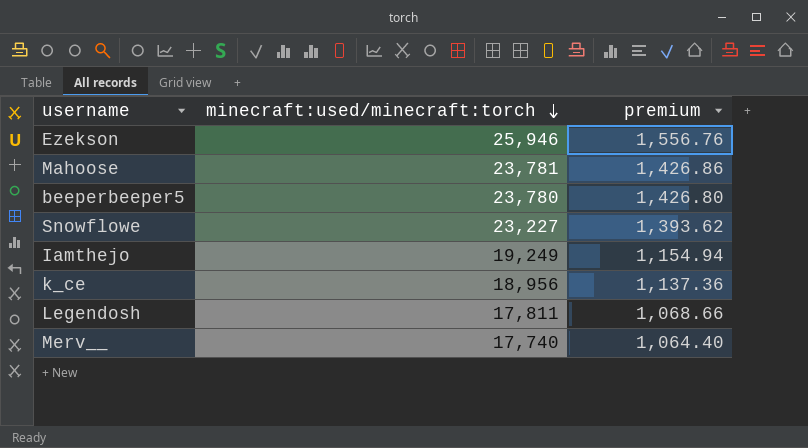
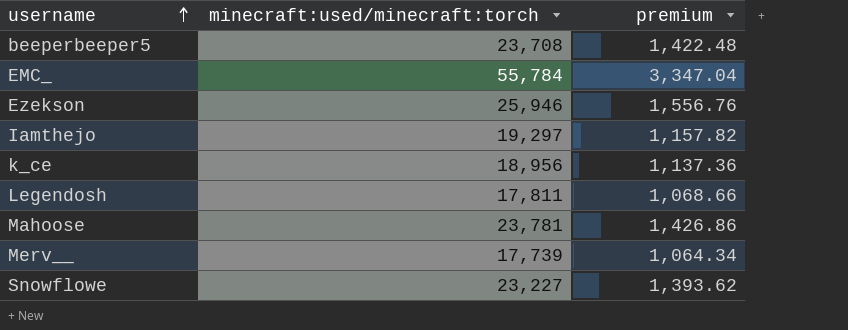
row order: minecraft:used/minecraft:torch descending -> username ascending
beeperbeeper5 | minecraft:used/minecraft:torch: 23,780 -> 23,708
beeperbeeper5 | premium: 1,426.80 -> 1,422.48
row EMC_: none -> 55,784 | 3,347.04
Iamthejo | minecraft:used/minecraft:torch: 19,249 -> 19,297
Iamthejo | premium: 1,154.94 -> 1,157.82
Merv__ | minecraft:used/minecraft:torch: 17,740 -> 17,739
Merv__ | premium: 1,064.40 -> 1,064.34

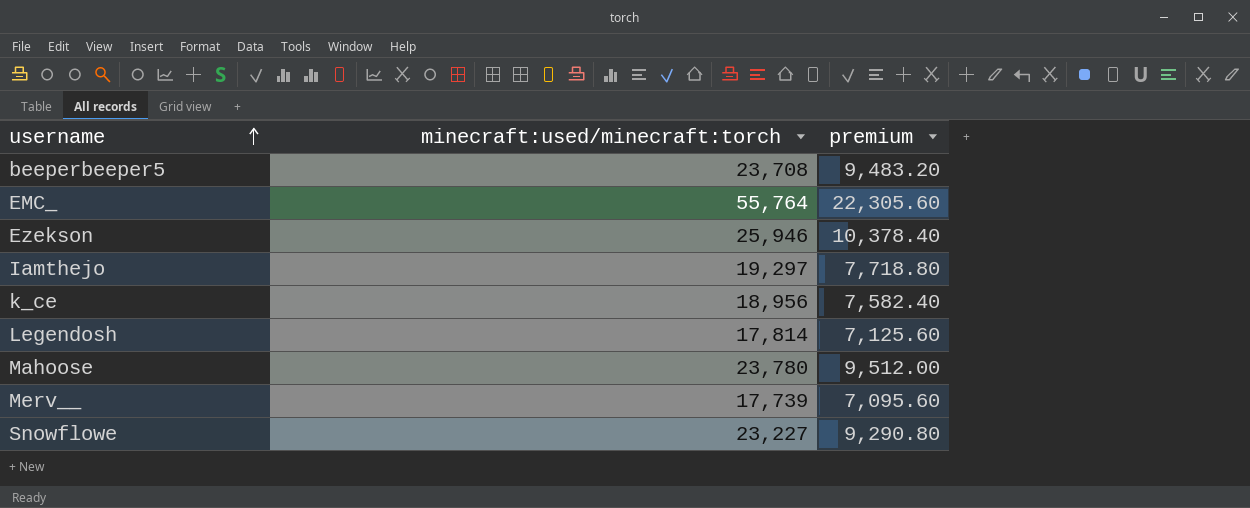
column premium | formula: [minecraft:used/minecraft:torch] * 0.06 -> [minecraft:used/minecraft:torch] * 0.4
EMC_ | minecraft:used/minecraft:torch: 55,784 -> 55,764
Legendosh | minecraft:used/minecraft:torch: 17,811 -> 17,814
Mahoose | minecraft:used/minecraft:torch: 23,781 -> 23,780

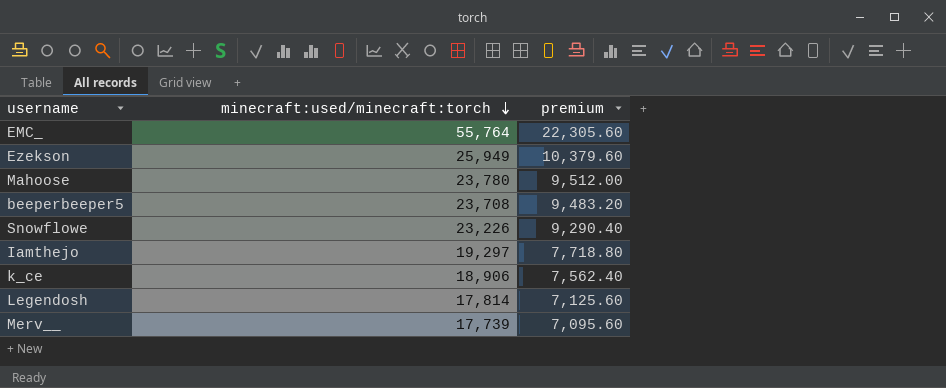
row order: username ascending -> minecraft:used/minecraft:torch descending
Ezekson | minecraft:used/minecraft:torch: 25,946 -> 25,949
Ezekson | premium: 10,378.40 -> 10,379.60
Snowflowe | minecraft:used/minecraft:torch: 23,227 -> 23,226
Snowflowe | premium: 9,290.80 -> 9,290.40
k_ce | minecraft:used/minecraft:torch: 18,956 -> 18,906
k_ce | premium: 7,582.40 -> 7,562.40

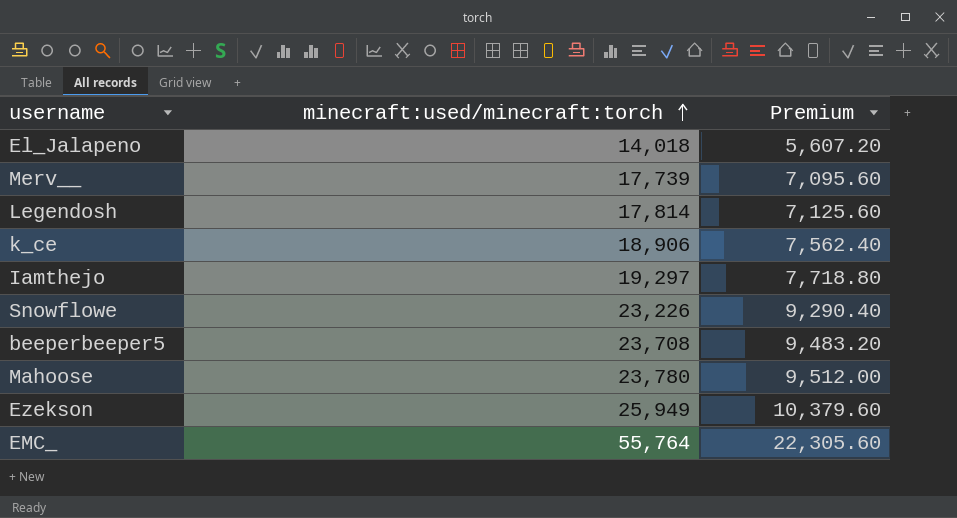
row order: minecraft:used/minecraft:torch descending -> minecraft:used/minecraft:torch ascending
column name: premium -> Premium
row El_Jalapeno: none -> 14,018 | 5,607.20

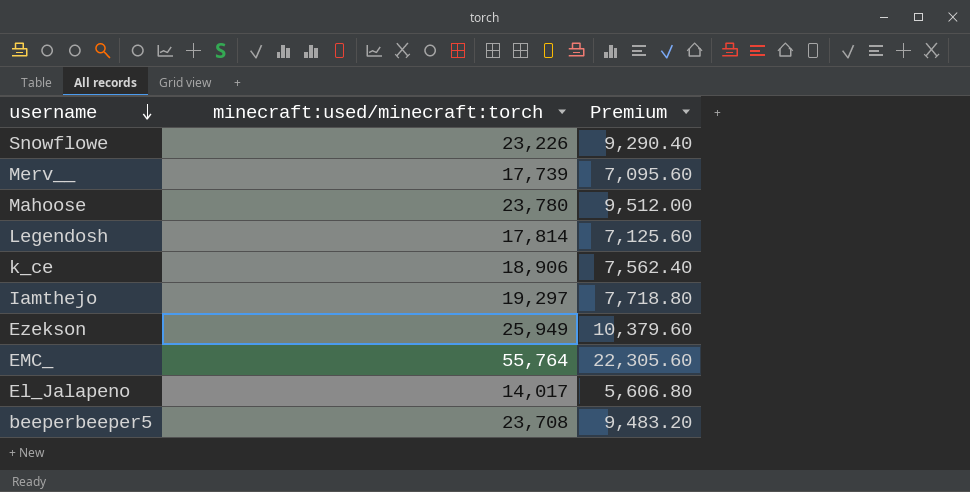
row order: minecraft:used/minecraft:torch ascending -> username descending
El_Jalapeno | minecraft:used/minecraft:torch: 14,018 -> 14,017
El_Jalapeno | Premium: 5,607.20 -> 5,606.80

